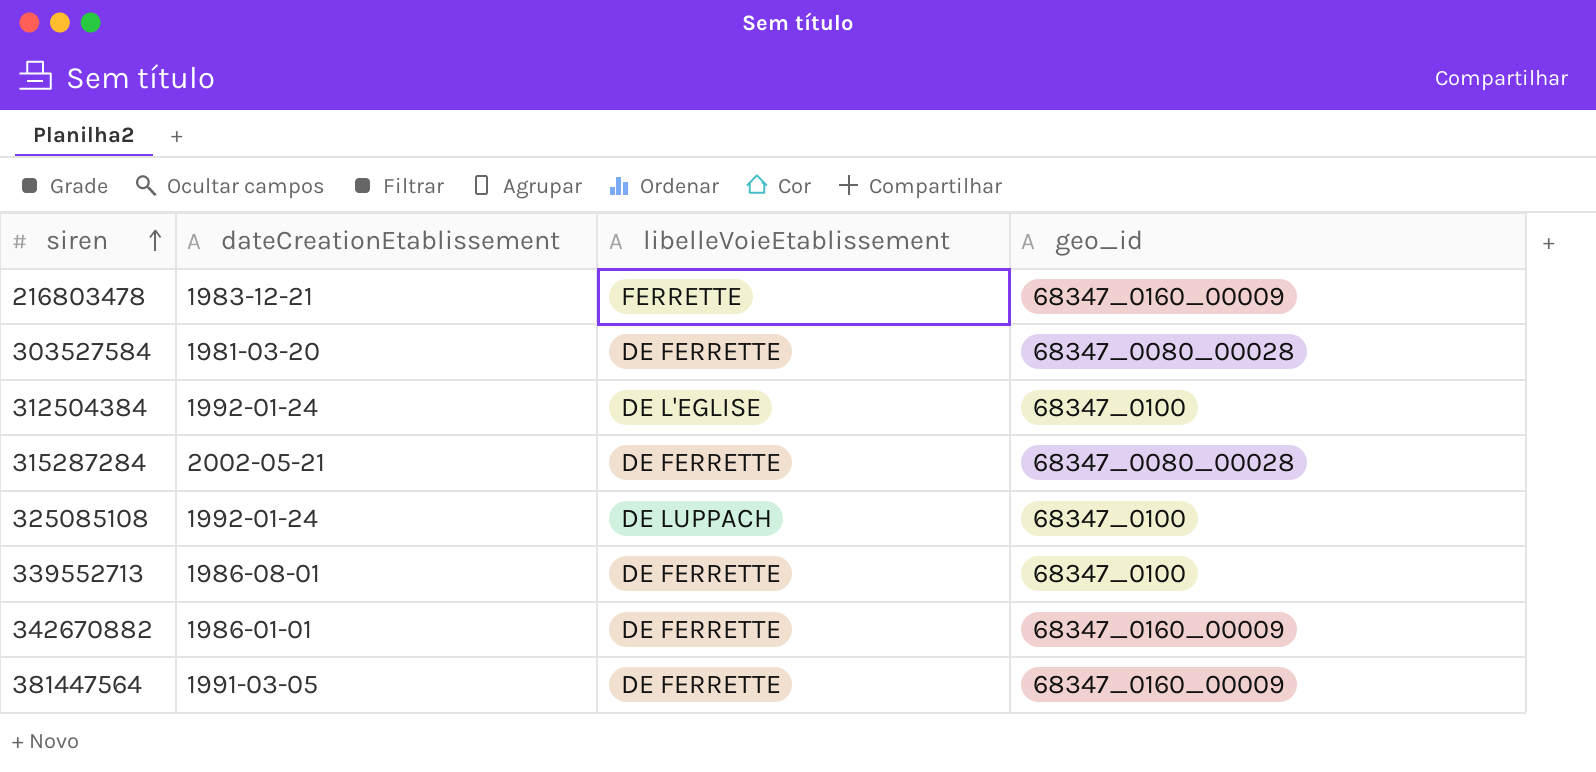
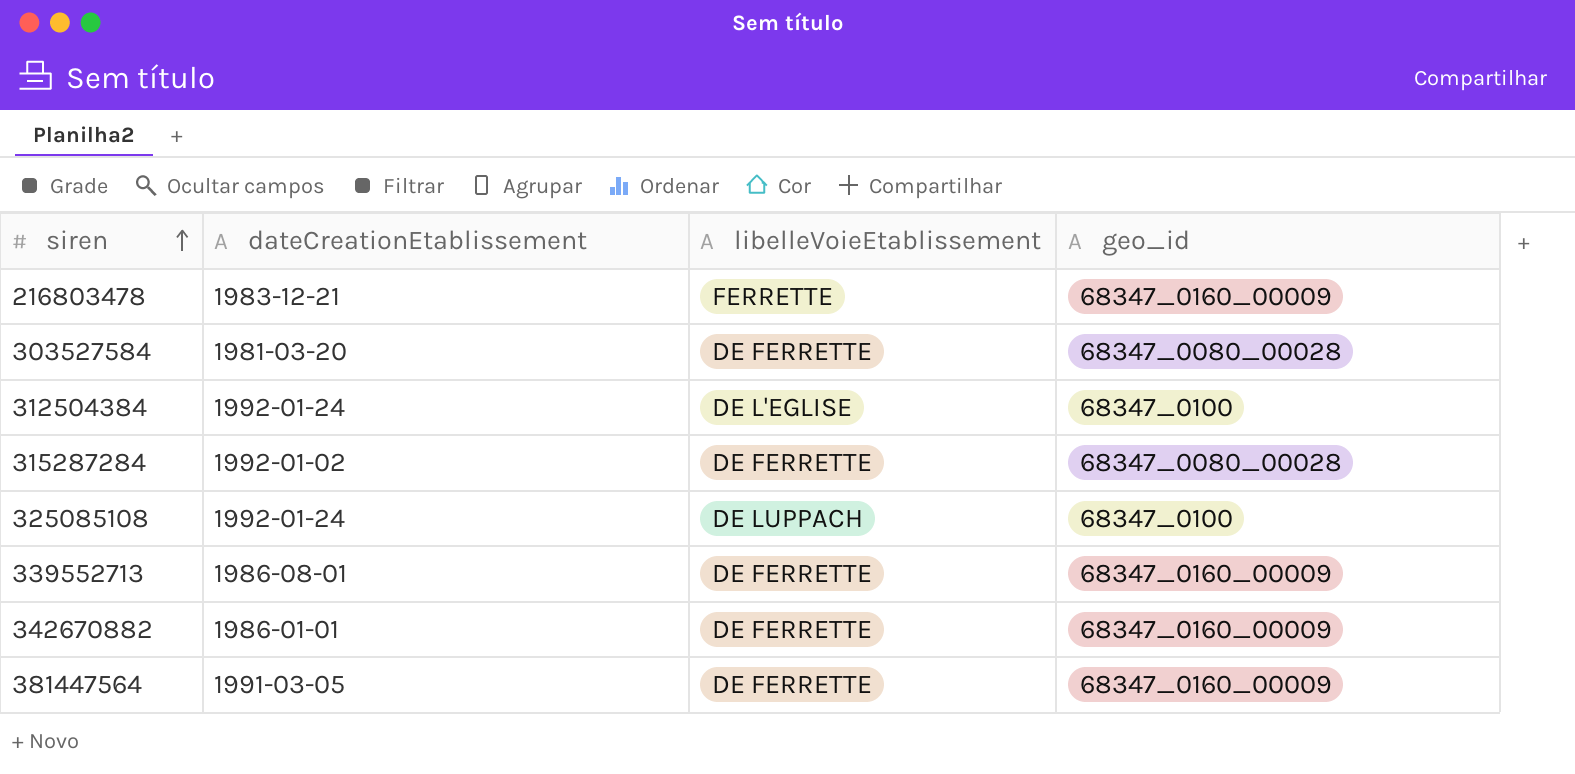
315287284 | dateCreationEtablissement: 2002-05-21 -> 1992-01-02
339552713 | geo_id: 68347_0100 -> 68347_0160_00009

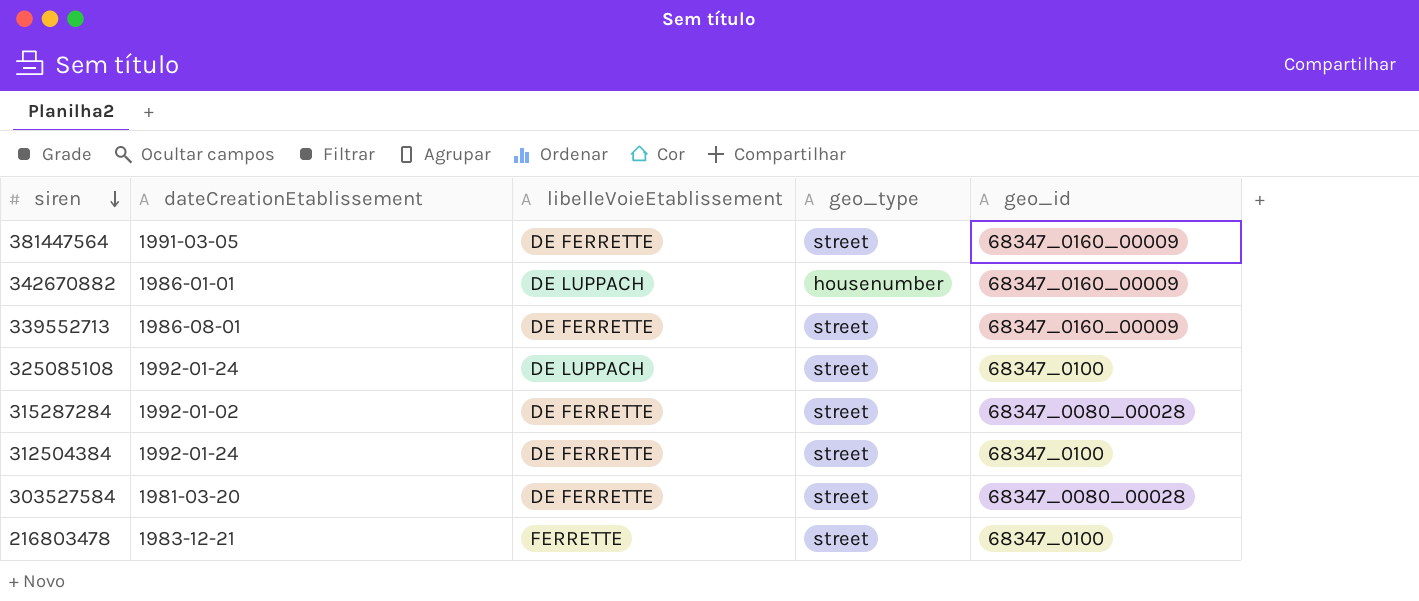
row order: siren ascending -> siren descending
column geo_type | position: none -> 4
342670882 | libelleVoieEtablissement: DE FERRETTE -> DE LUPPACH
312504384 | libelleVoieEtablissement: DE L'EGLISE -> DE FERRETTE
216803478 | geo_id: 68347_0160_00009 -> 68347_0100

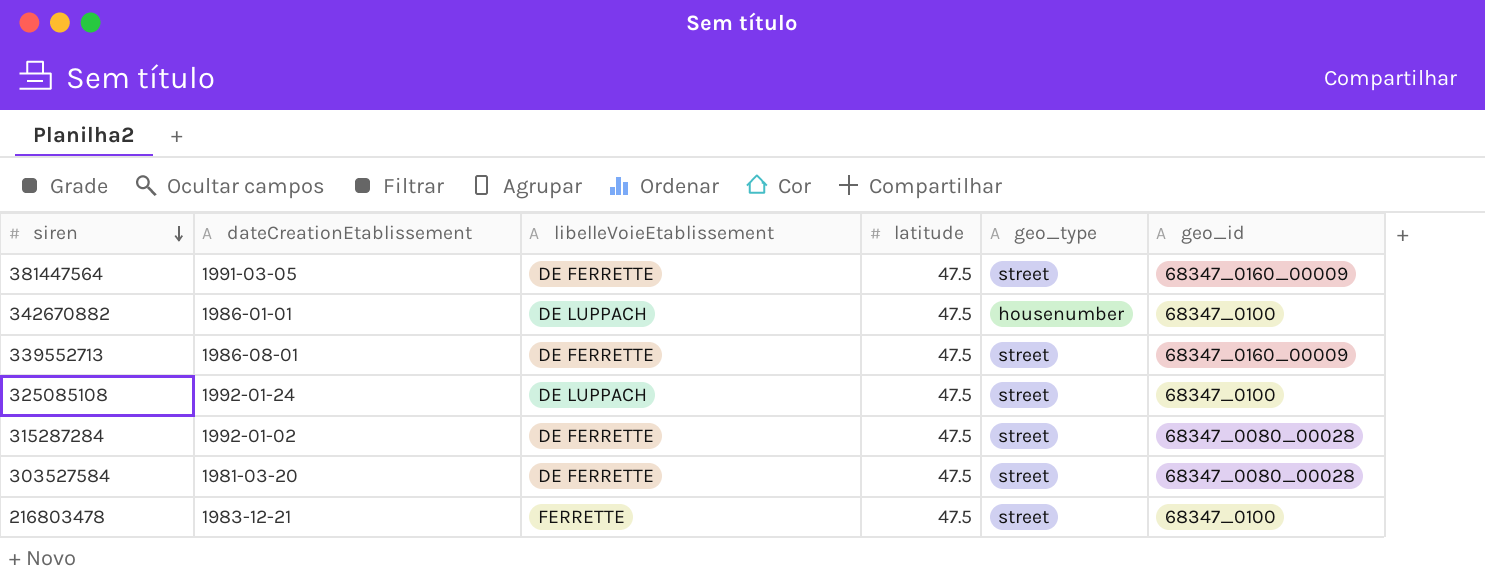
column latitude | position: none -> 4
row 312504384: 1992-01-24 | DE FERRETTE | street | 68347_0100 -> none
342670882 | geo_id: 68347_0160_00009 -> 68347_0100

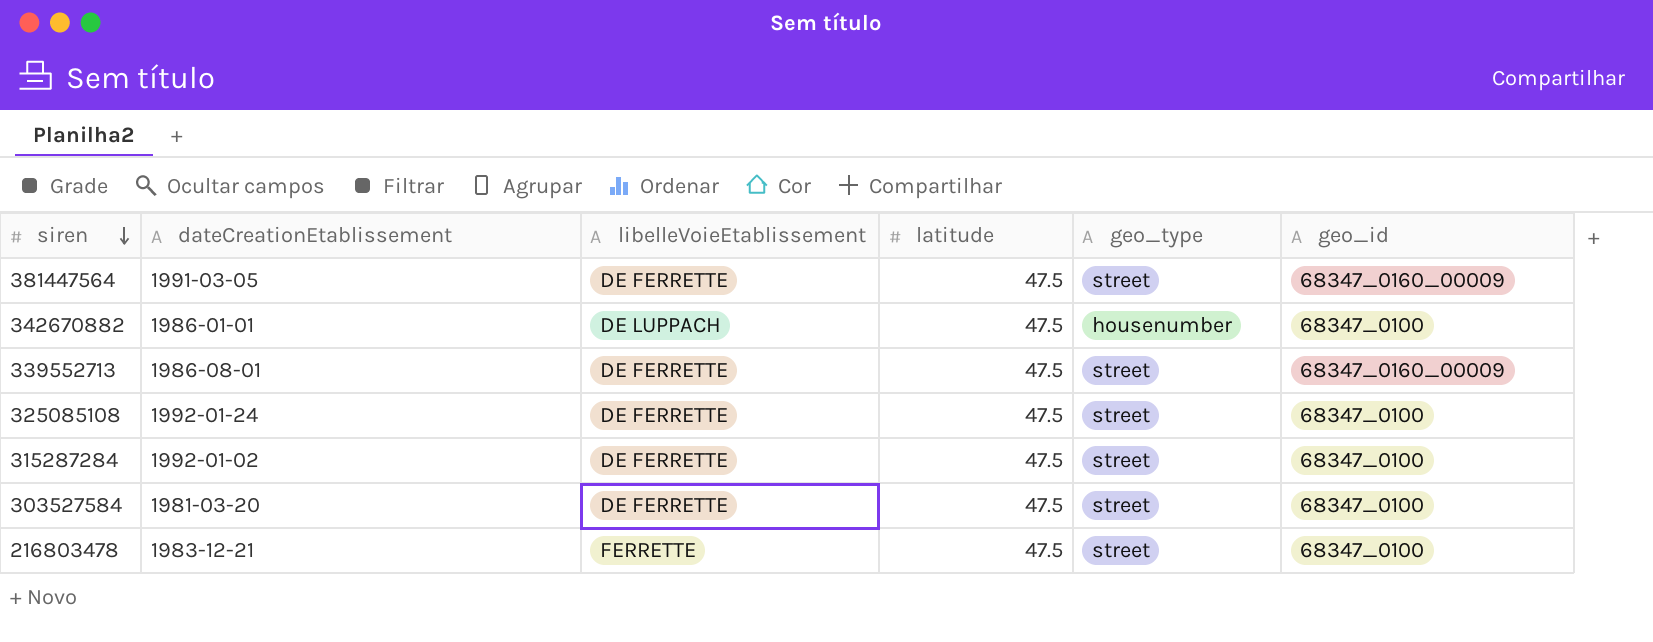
325085108 | libelleVoieEtablissement: DE LUPPACH -> DE FERRETTE
315287284 | geo_id: 68347_0080_00028 -> 68347_0100
303527584 | geo_id: 68347_0080_00028 -> 68347_0100

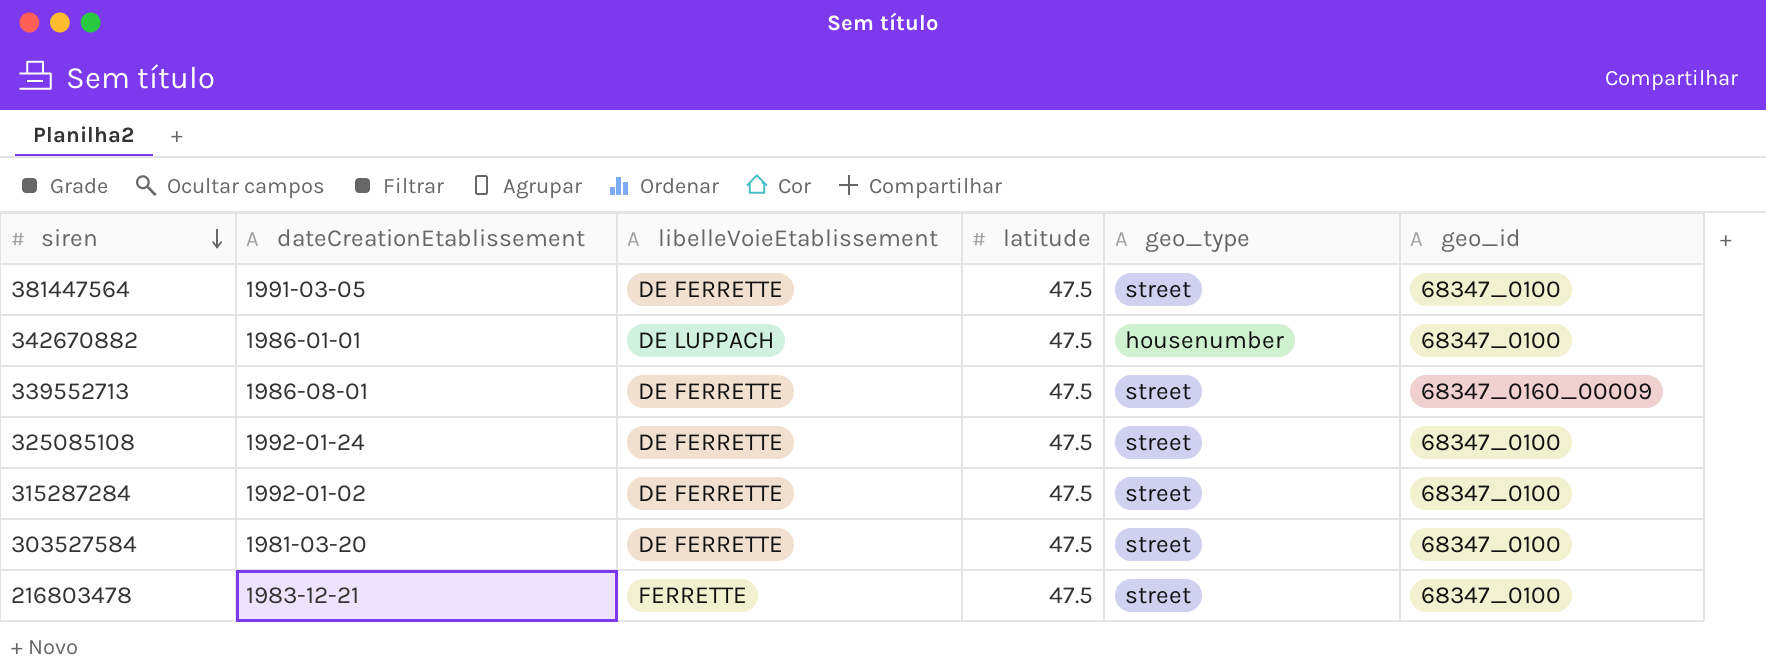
381447564 | geo_id: 68347_0160_00009 -> 68347_0100

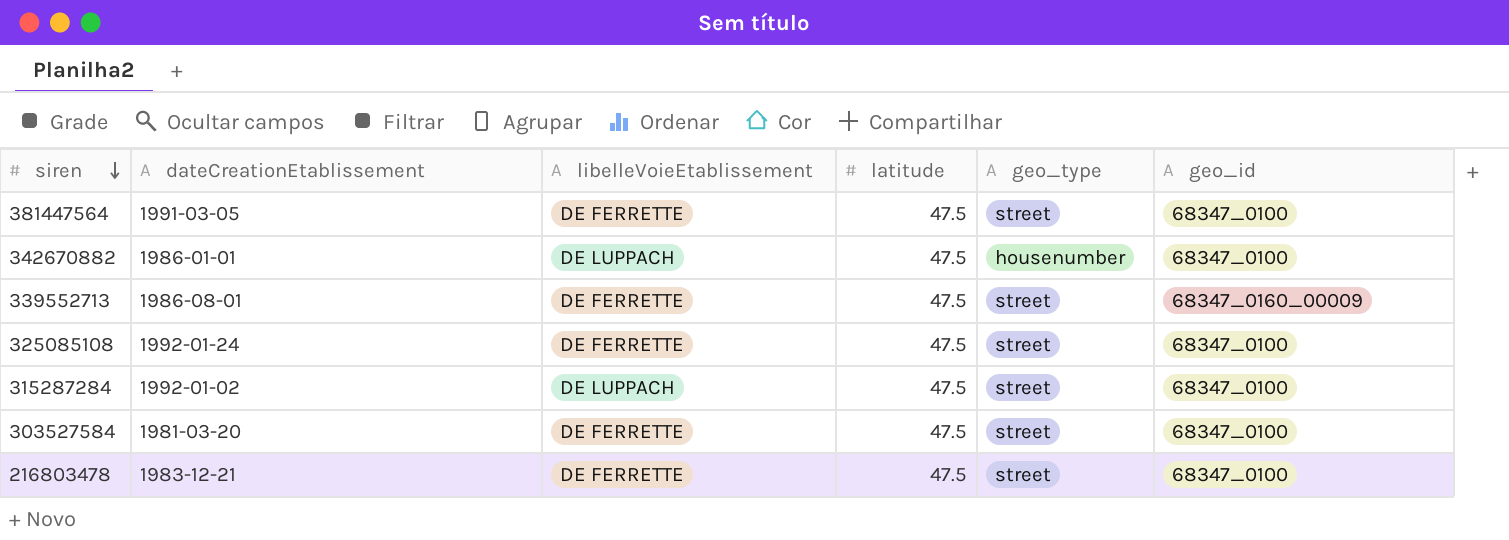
315287284 | libelleVoieEtablissement: DE FERRETTE -> DE LUPPACH
216803478 | libelleVoieEtablissement: FERRETTE -> DE FERRETTE

